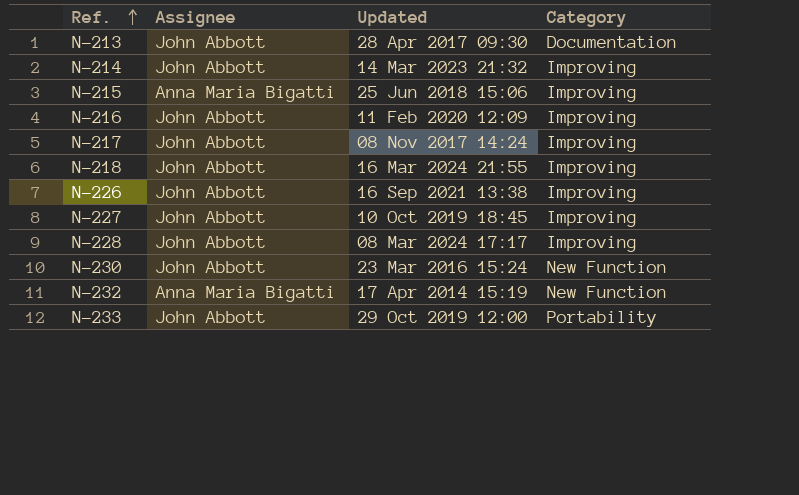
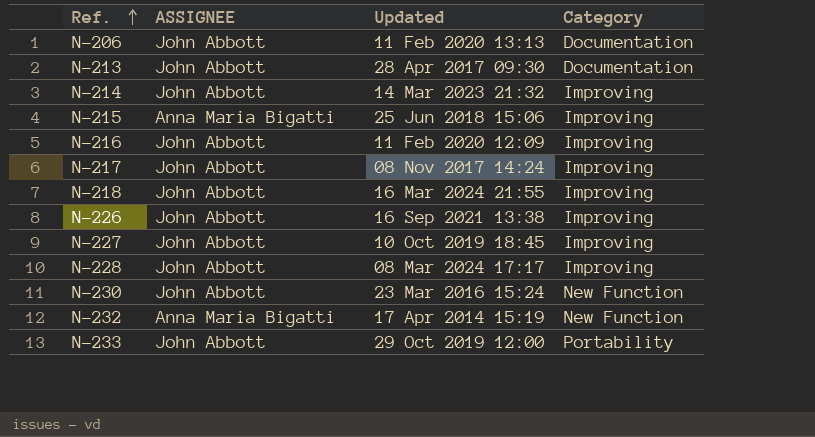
column name: Assignee -> ASSIGNEE
row N-206: none -> John Abbott | 11 Feb 2020 13:13 | Documentation

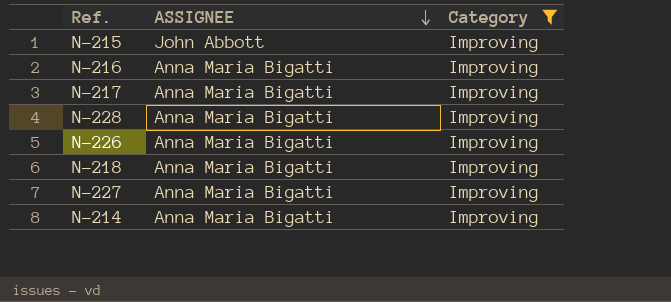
filter: none -> Category = Improving
row order: Ref. ascending -> ASSIGNEE descending
column Updated | position: 3 -> none
N-215 | ASSIGNEE: Anna Maria Bigatti -> John Abbott
N-216 | ASSIGNEE: John Abbott -> Anna Maria Bigatti
N-217 | ASSIGNEE: John Abbott -> Anna Maria Bigatti
N-228 | ASSIGNEE: John Abbott -> Anna Maria Bigatti
N-226 | ASSIGNEE: John Abbott -> Anna Maria Bigatti
N-218 | ASSIGNEE: John Abbott -> Anna Maria Bigatti
N-227 | ASSIGNEE: John Abbott -> Anna Maria Bigatti
N-214 | ASSIGNEE: John Abbott -> Anna Maria Bigatti

